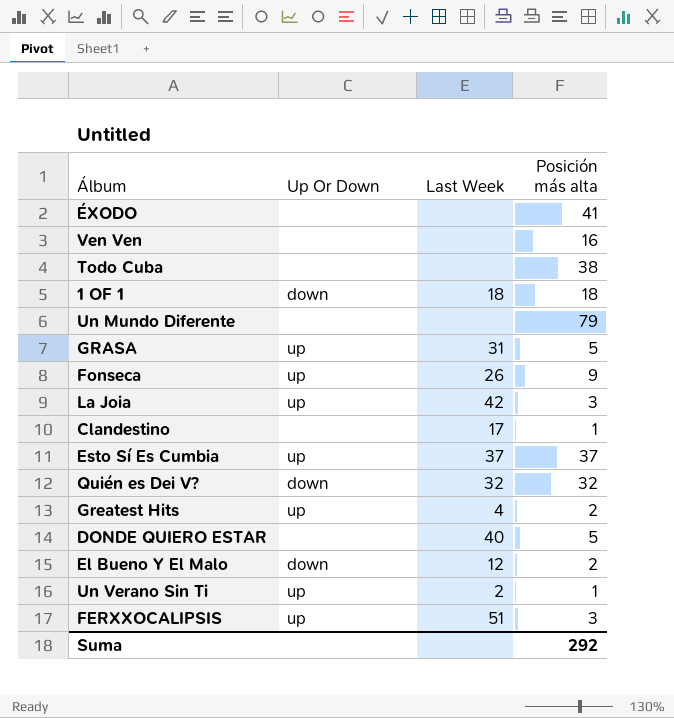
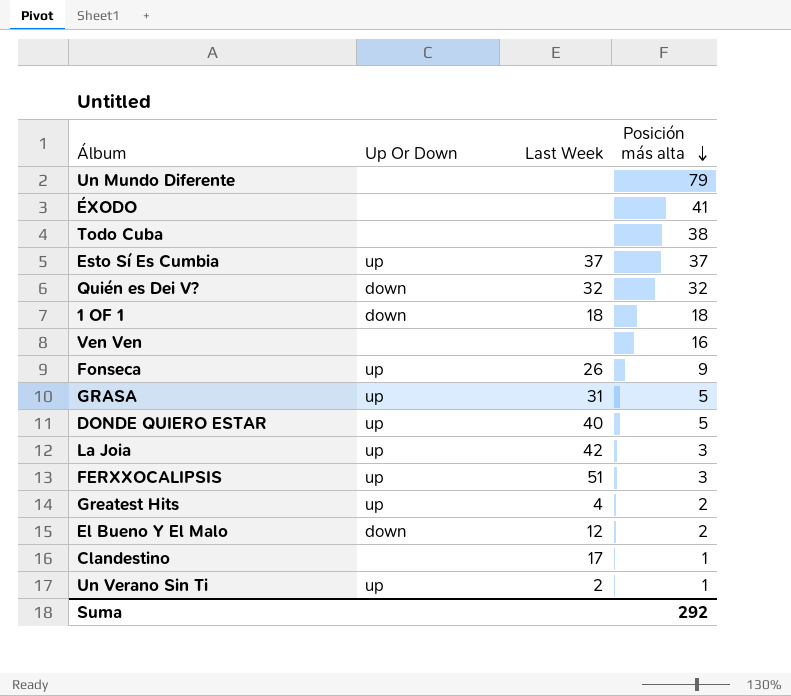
row order: none -> Posición más alta descending
DONDE QUIERO ESTAR | Up Or Down: none -> up

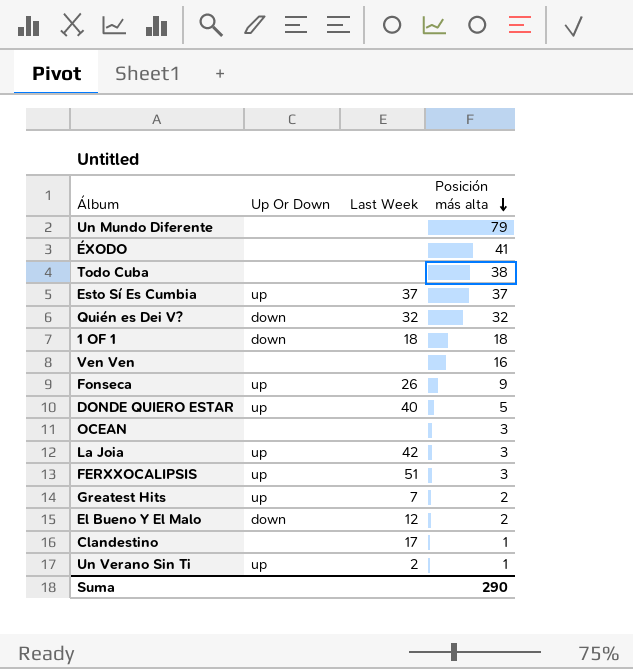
row GRASA: up | 31 | 5 -> none
row OCEAN: none -> none | none | 3
Greatest Hits | Last Week: 4 -> 7
Suma | Posición más alta: 292 -> 290

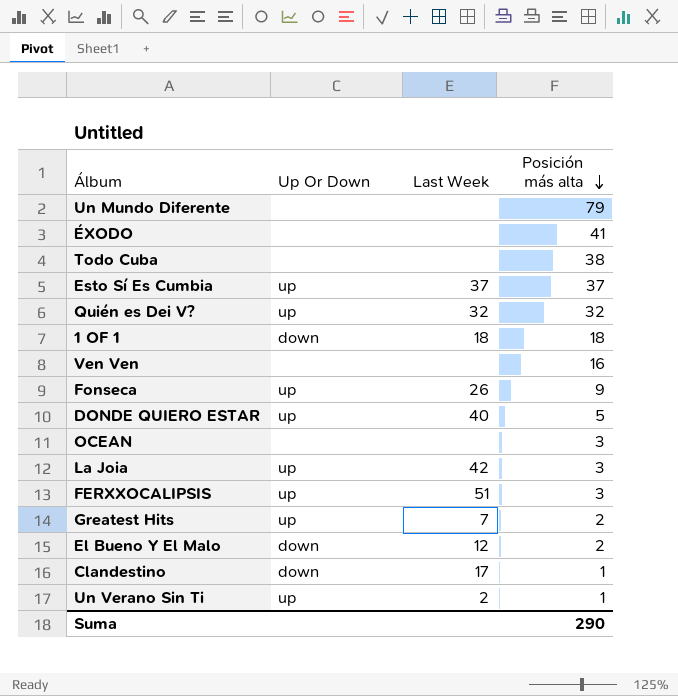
Quién es Dei V? | Up Or Down: down -> up
Clandestino | Up Or Down: none -> down

